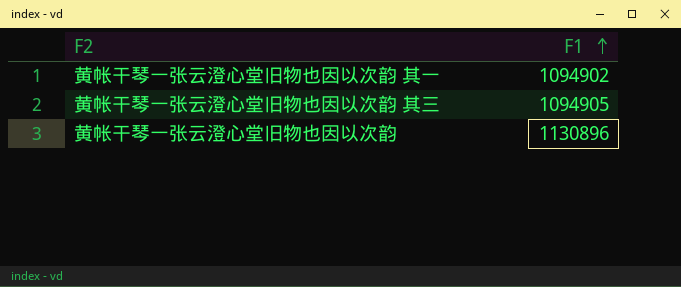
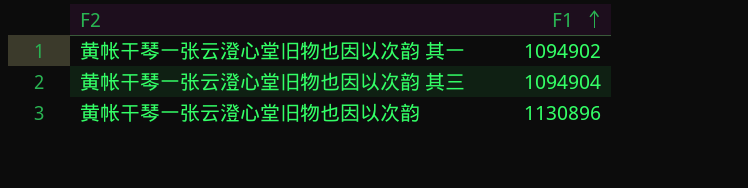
黄帐干琴一张云澄心堂旧物也因以次韵 其三 | F1: 1094905 -> 1094904

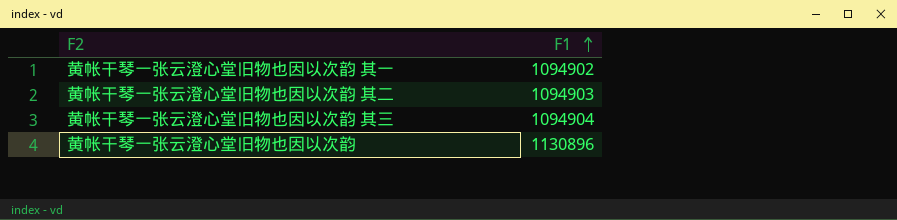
row 黄帐干琴一张云澄心堂旧物也因以次韵 其二: none -> 1094903

